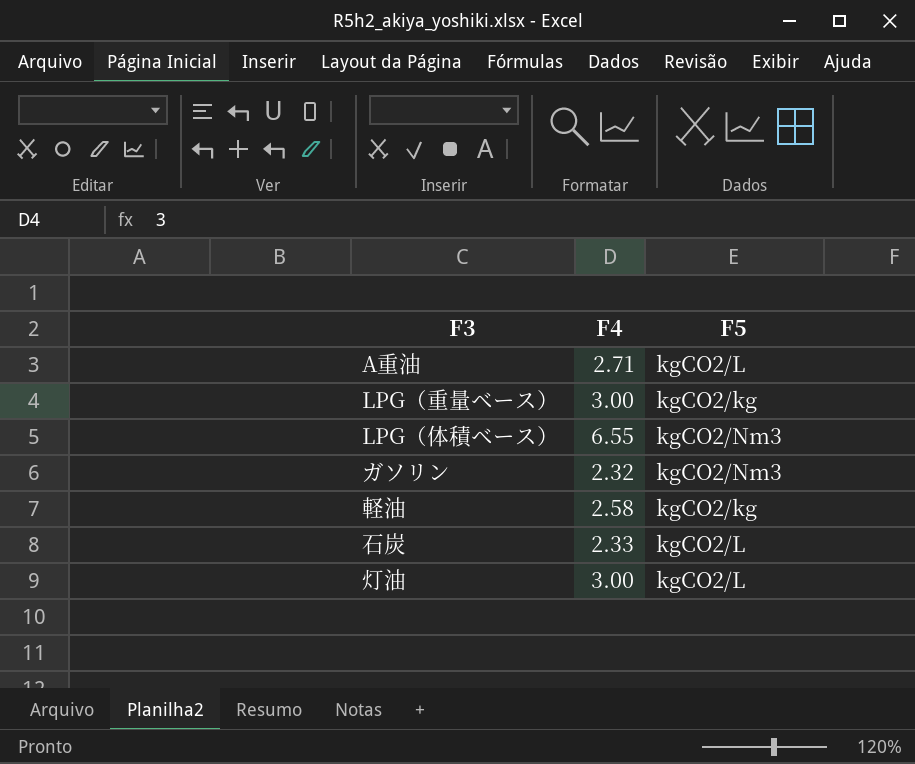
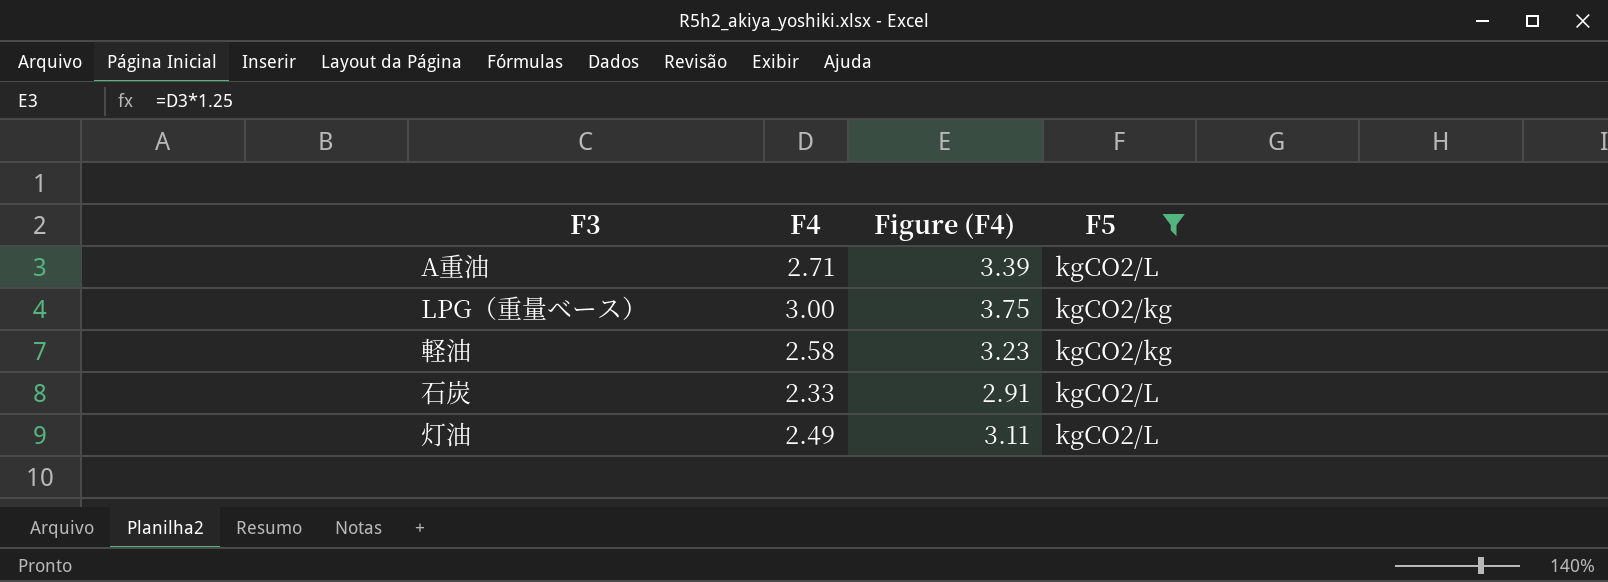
filter: none -> F5 != kgCO2/Nm3
column Figure (F4) | formula: none -> [F4] * 1.25
灯油 | F4: 3.00 -> 2.49

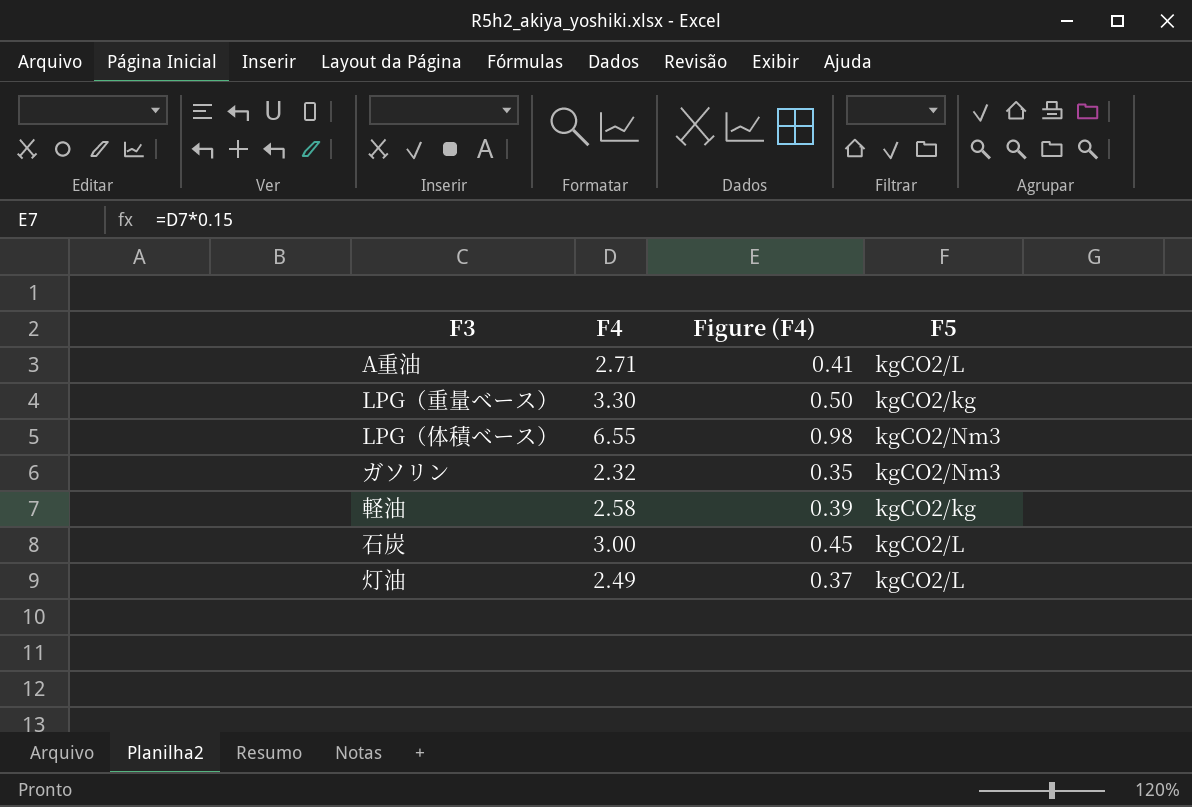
filter: F5 != kgCO2/Nm3 -> none
column Figure (F4) | formula: [F4] * 1.25 -> [F4] * 0.15
LPG（重量ベース） | F4: 3.00 -> 3.30
石炭 | F4: 2.33 -> 3.00

